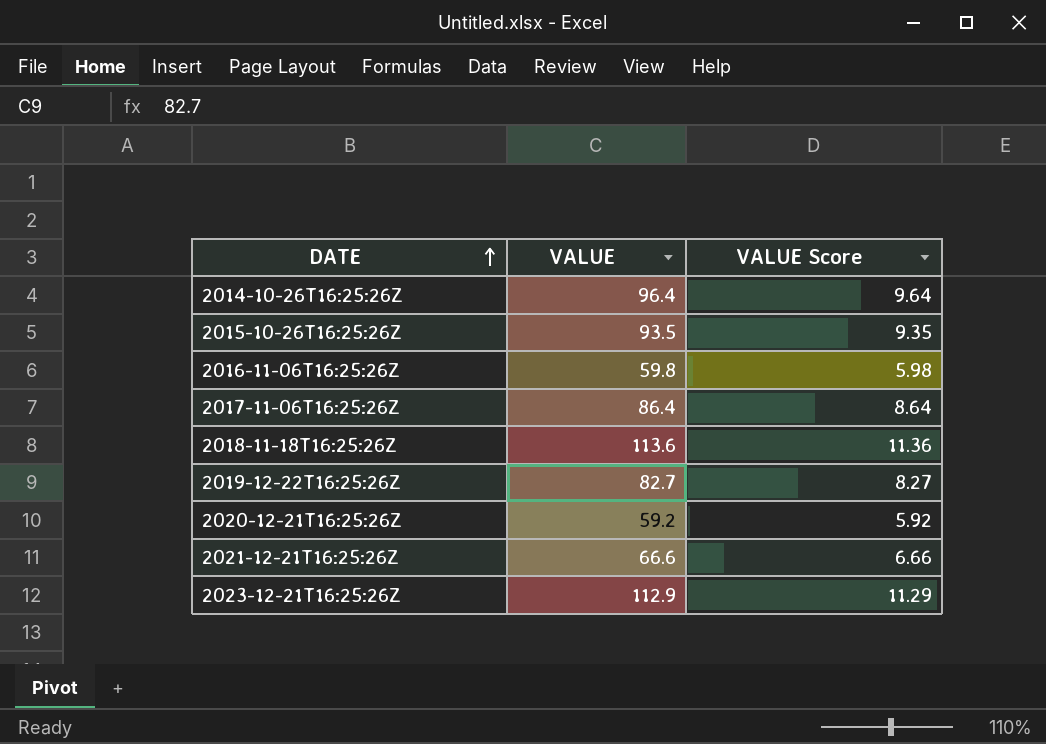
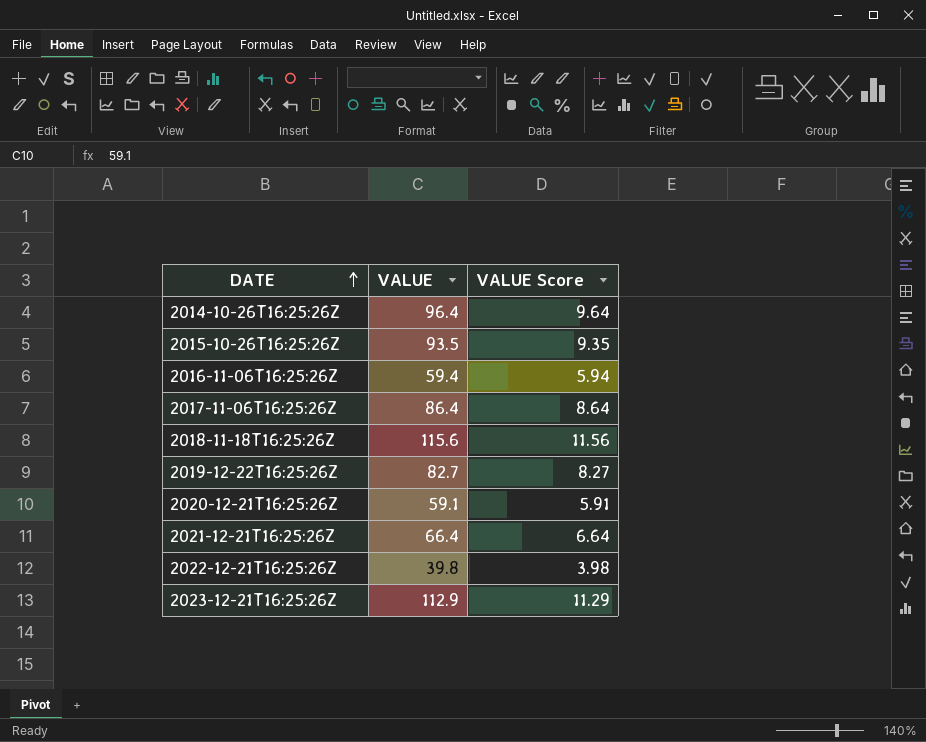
2016-11-06T16:25:26Z | VALUE: 59.8 -> 59.4
2016-11-06T16:25:26Z | VALUE Score: 5.98 -> 5.94
2018-11-18T16:25:26Z | VALUE: 113.6 -> 115.6
2018-11-18T16:25:26Z | VALUE Score: 11.36 -> 11.56
2020-12-21T16:25:26Z | VALUE: 59.2 -> 59.1
2020-12-21T16:25:26Z | VALUE Score: 5.92 -> 5.91
2021-12-21T16:25:26Z | VALUE: 66.6 -> 66.4
2021-12-21T16:25:26Z | VALUE Score: 6.66 -> 6.64
row 2022-12-21T16:25:26Z: none -> 39.8 | 3.98

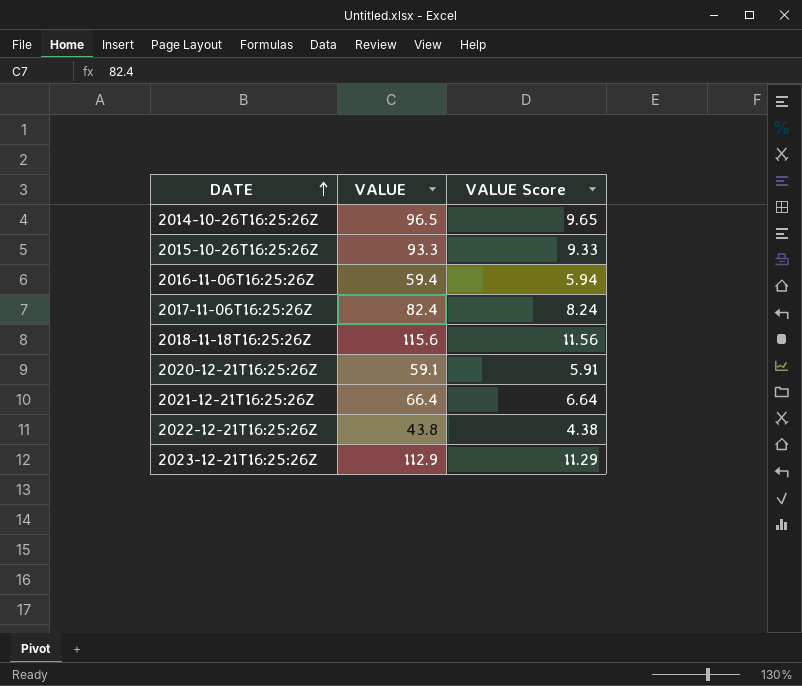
row 2019-12-22T16:25:26Z: 82.7 | 8.27 -> none
2014-10-26T16:25:26Z | VALUE: 96.4 -> 96.5
2014-10-26T16:25:26Z | VALUE Score: 9.64 -> 9.65
2015-10-26T16:25:26Z | VALUE: 93.5 -> 93.3
2015-10-26T16:25:26Z | VALUE Score: 9.35 -> 9.33
2017-11-06T16:25:26Z | VALUE: 86.4 -> 82.4
2017-11-06T16:25:26Z | VALUE Score: 8.64 -> 8.24
2022-12-21T16:25:26Z | VALUE: 39.8 -> 43.8
2022-12-21T16:25:26Z | VALUE Score: 3.98 -> 4.38

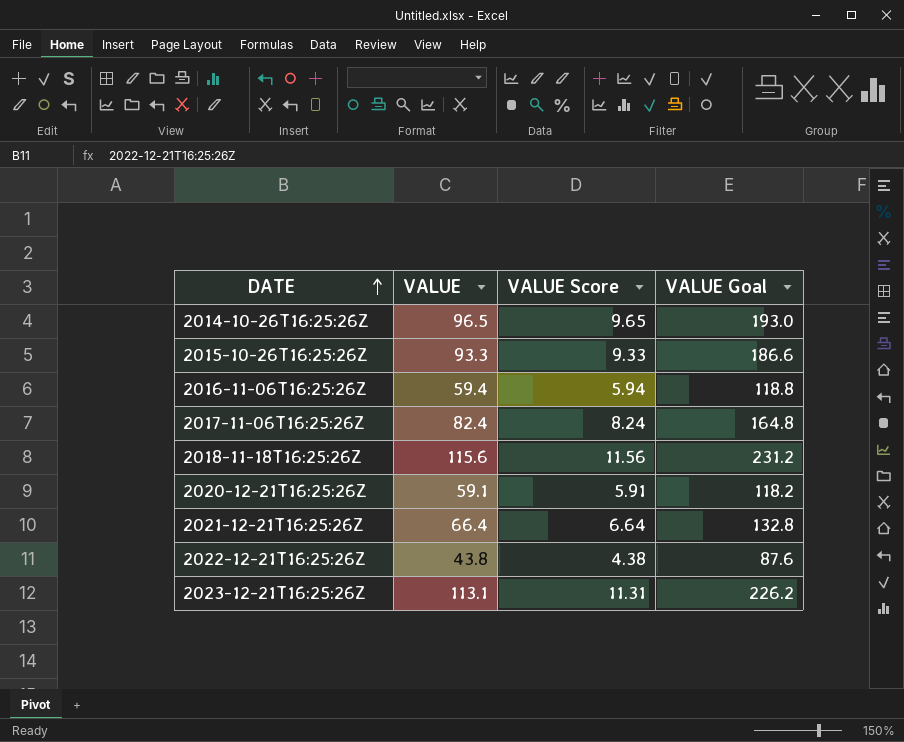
column VALUE Goal | formula: none -> [VALUE] * 2
2023-12-21T16:25:26Z | VALUE: 112.9 -> 113.1
2023-12-21T16:25:26Z | VALUE Score: 11.29 -> 11.31

